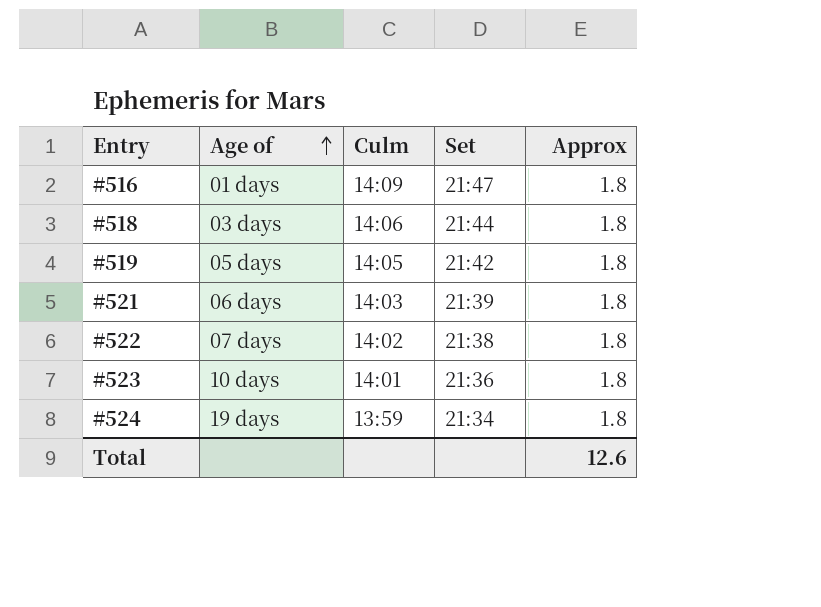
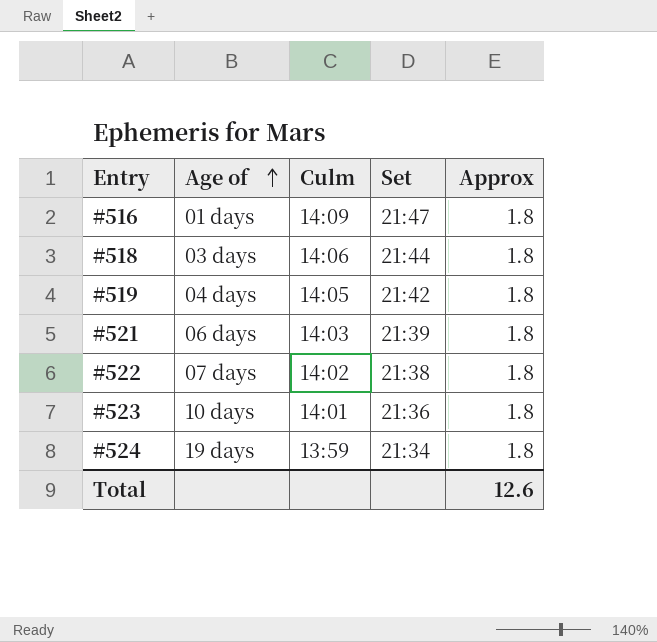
#519 | Age of: 05 days -> 04 days

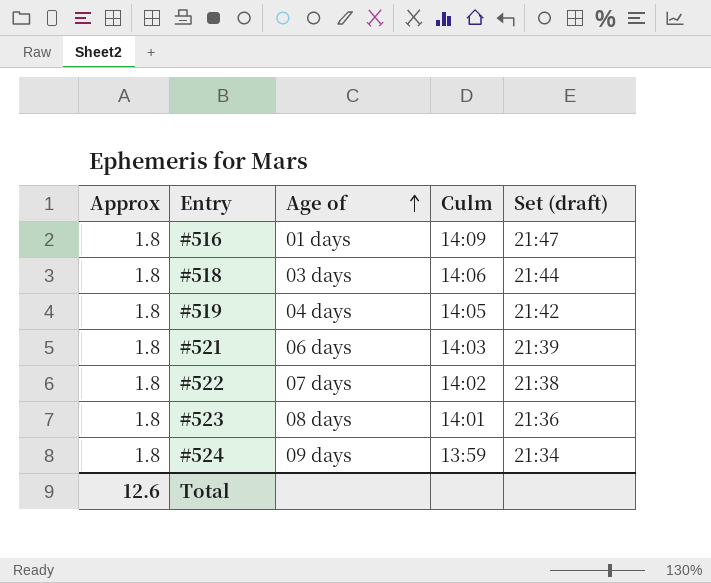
column Approx | position: 5 -> 1
column name: Set -> Set (draft)
#523 | Age of: 10 days -> 08 days
#524 | Age of: 19 days -> 09 days

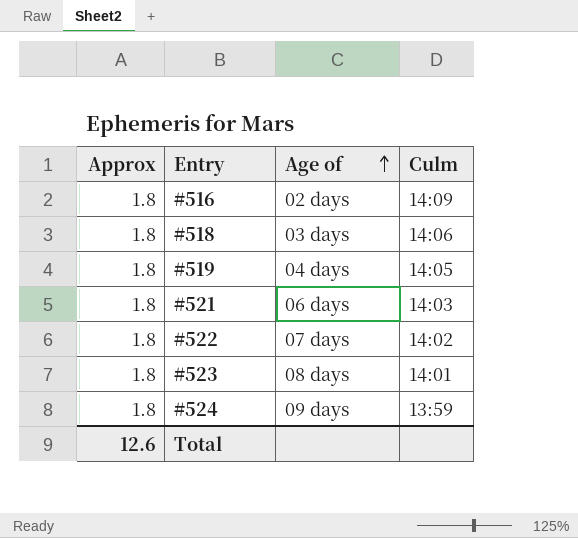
column Set (draft) | position: 5 -> none
#516 | Age of: 01 days -> 02 days

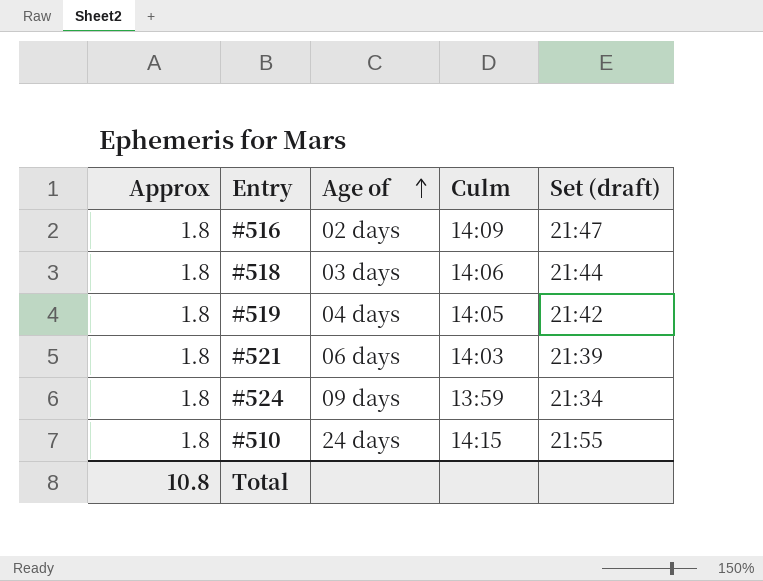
column Set (draft) | position: none -> 5
row #522: 1.8 | 07 days | 14:02 -> none
row #523: 1.8 | 08 days | 14:01 -> none
row #510: none -> 1.8 | 24 days | 14:15 | 21:55
Total | Approx: 12.6 -> 10.8

